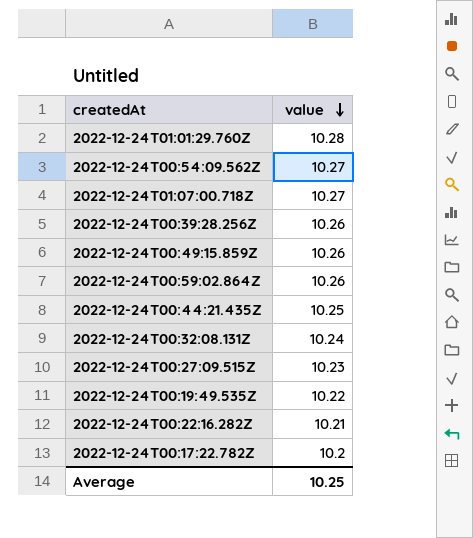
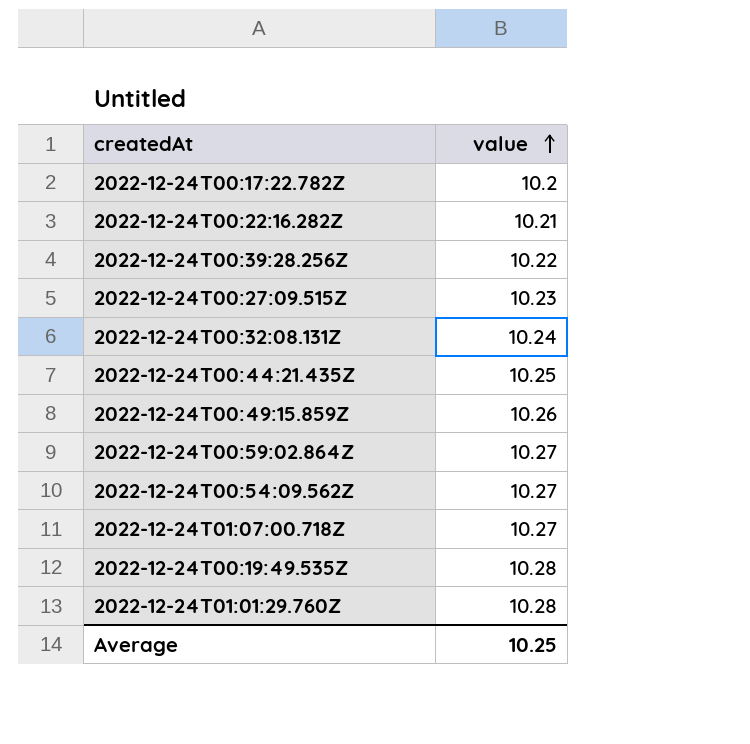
row order: value descending -> value ascending
2022-12-24T00:39:28.256Z | value: 10.26 -> 10.22
2022-12-24T00:59:02.864Z | value: 10.26 -> 10.27
2022-12-24T00:19:49.535Z | value: 10.22 -> 10.28

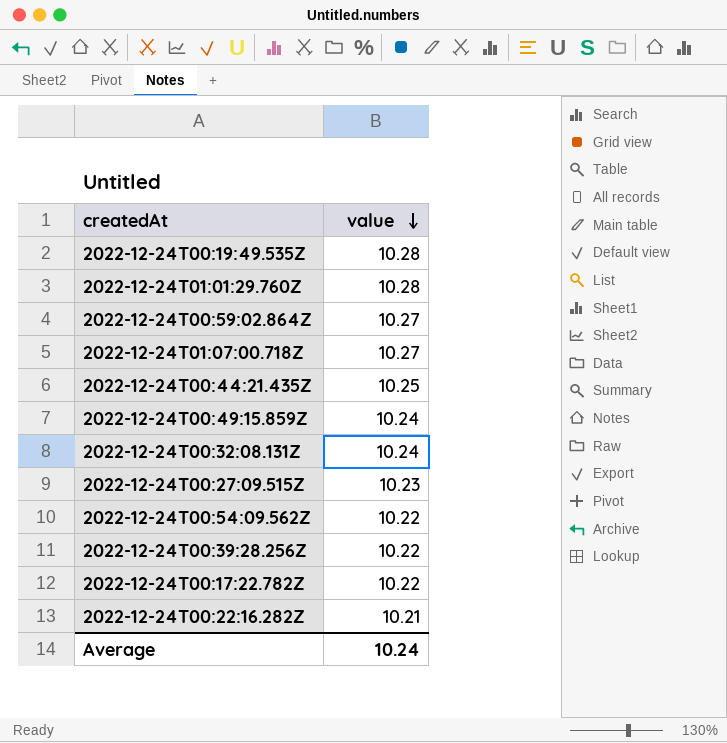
row order: value ascending -> value descending
2022-12-24T00:49:15.859Z | value: 10.26 -> 10.24
2022-12-24T00:54:09.562Z | value: 10.27 -> 10.22
2022-12-24T00:17:22.782Z | value: 10.2 -> 10.22
Average | value: 10.25 -> 10.24

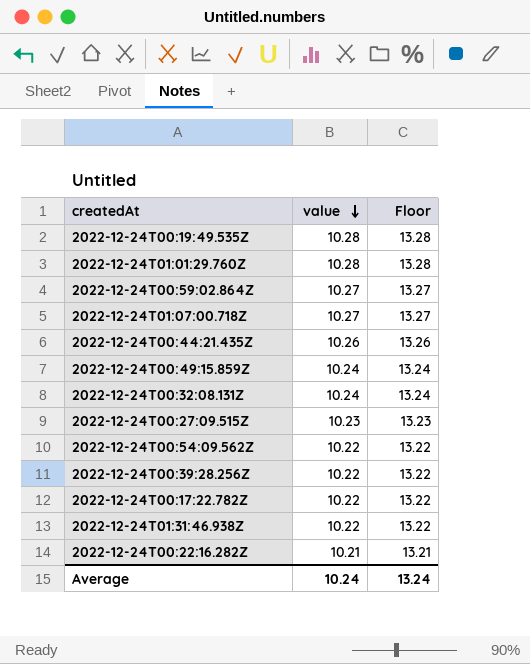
column Floor | formula: none -> [value] + 3
2022-12-24T00:44:21.435Z | value: 10.25 -> 10.26
row 2022-12-24T01:31:46.938Z: none -> 10.22 | 13.22

